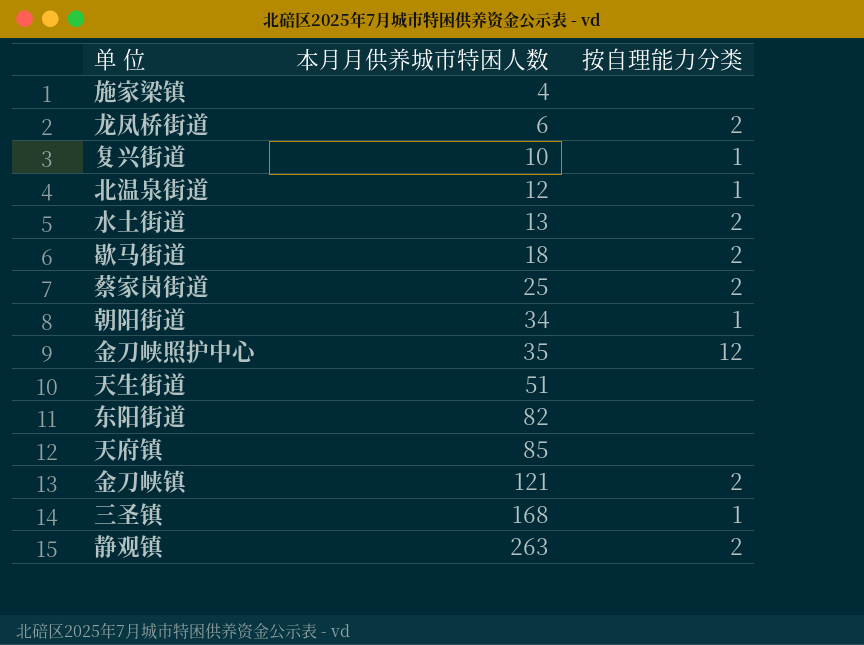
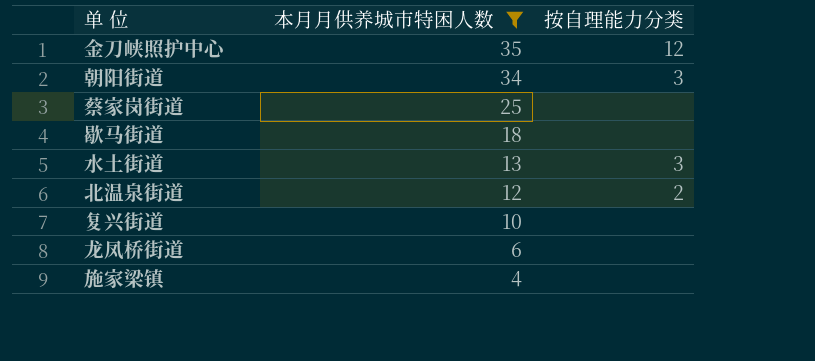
filter: none -> 本月月供养城市特困人数 <= 35
row order: 本月月供养城市特困人数 ascending -> 本月月供养城市特困人数 descending
朝阳街道 | 按自理能力分类: 1 -> 3
蔡家岗街道 | 按自理能力分类: 2 -> none
歇马街道 | 按自理能力分类: 2 -> none
水土街道 | 按自理能力分类: 2 -> 3
北温泉街道 | 按自理能力分类: 1 -> 2
复兴街道 | 按自理能力分类: 1 -> none
龙凤桥街道 | 按自理能力分类: 2 -> none

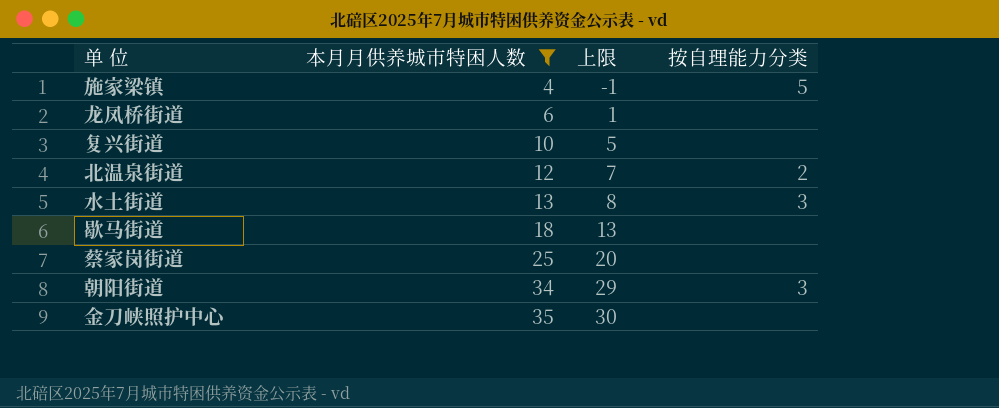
row order: 本月月供养城市特困人数 descending -> 本月月供养城市特困人数 ascending
column 上限 | formula: none -> [本月月供养城市特困人数] - 5
施家梁镇 | 按自理能力分类: none -> 5
金刀峡照护中心 | 按自理能力分类: 12 -> none

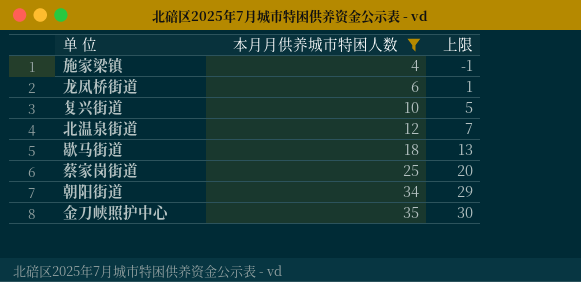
column 按自理能力分类 | position: 4 -> none
row 水土街道: 13 | 8 | 3 -> none

